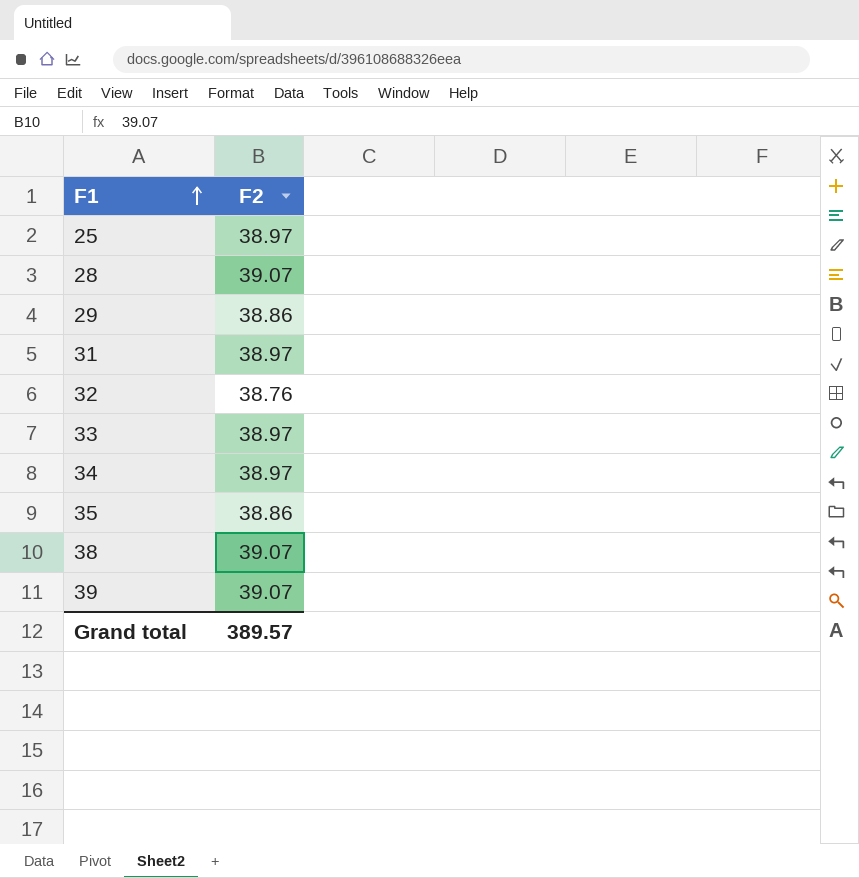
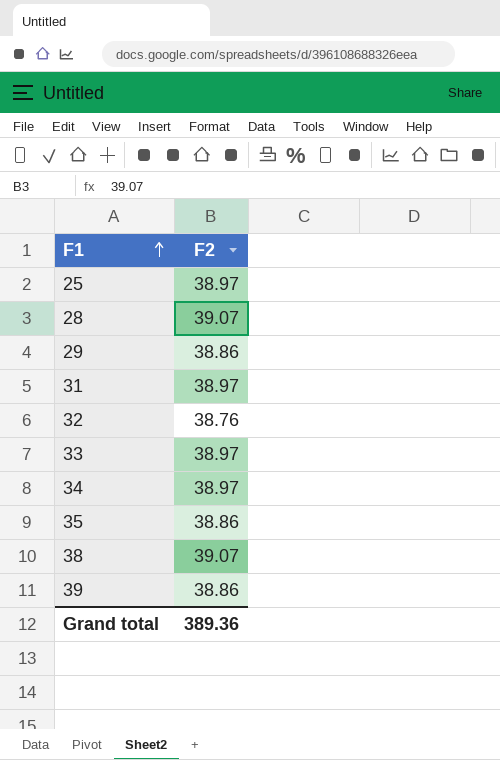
39 | F2: 39.07 -> 38.86
Grand total | F2: 389.57 -> 389.36

